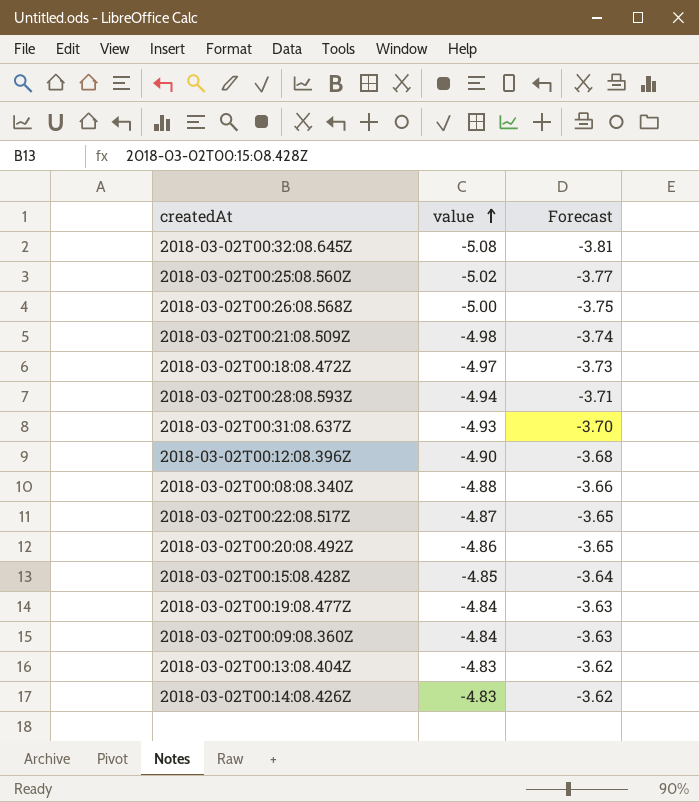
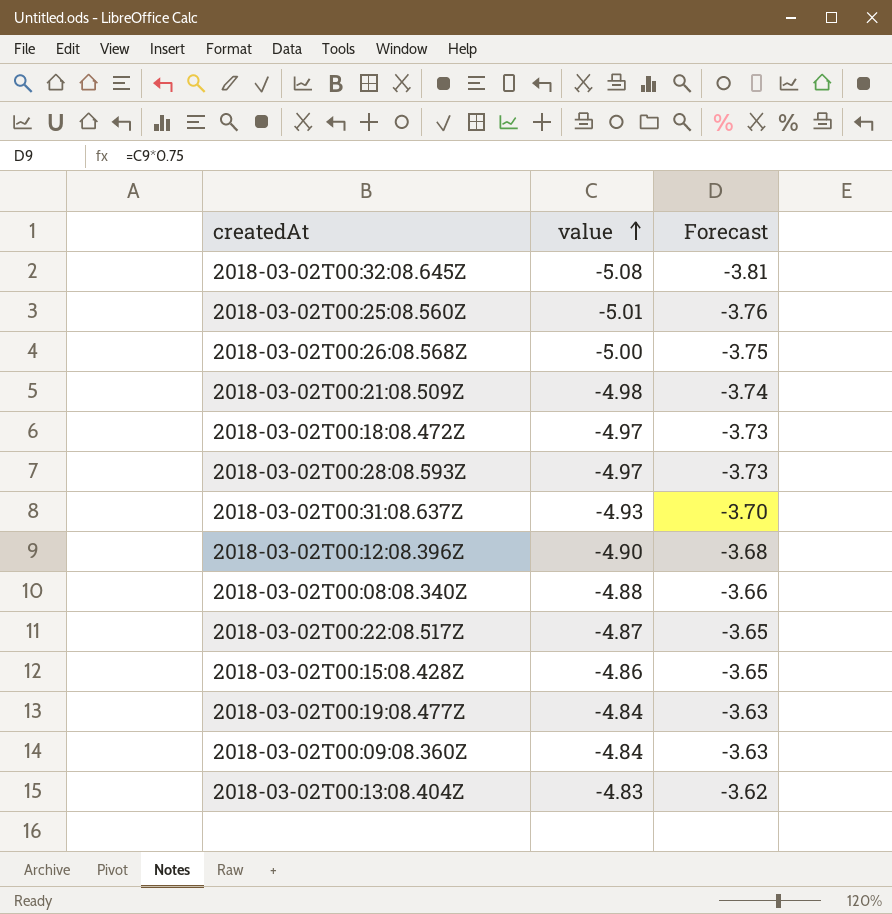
row 2018-03-02T00:20:08.492Z: -4.86 | -3.65 -> none
row 2018-03-02T00:14:08.426Z: -4.83 | -3.62 -> none
2018-03-02T00:25:08.560Z | value: -5.02 -> -5.01
2018-03-02T00:25:08.560Z | Forecast: -3.77 -> -3.76
2018-03-02T00:28:08.593Z | value: -4.94 -> -4.97
2018-03-02T00:28:08.593Z | Forecast: -3.71 -> -3.73
2018-03-02T00:15:08.428Z | value: -4.85 -> -4.86
2018-03-02T00:15:08.428Z | Forecast: -3.64 -> -3.65

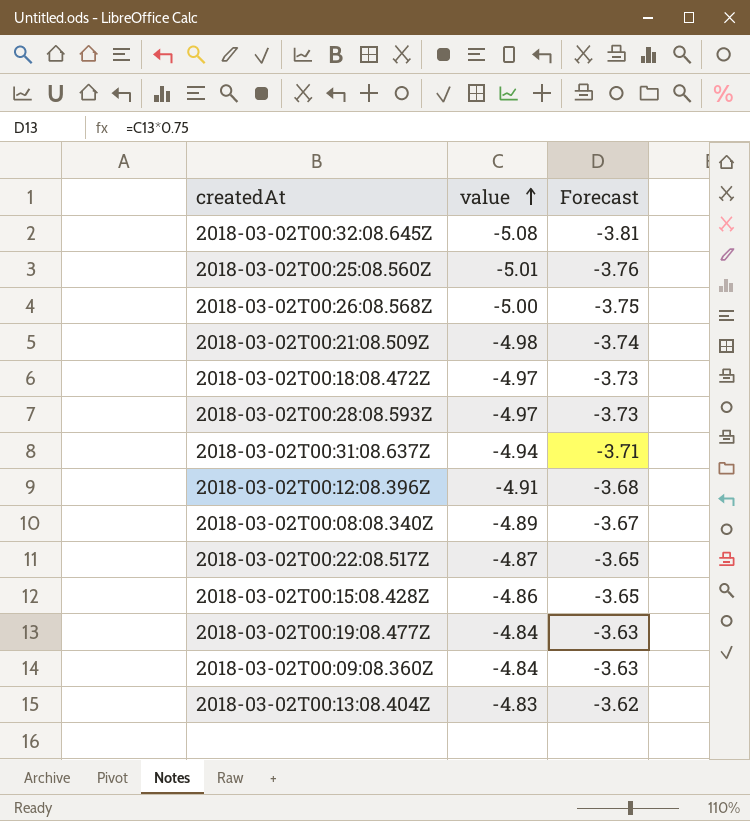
2018-03-02T00:31:08.637Z | value: -4.93 -> -4.94
2018-03-02T00:31:08.637Z | Forecast: -3.70 -> -3.71
2018-03-02T00:12:08.396Z | value: -4.90 -> -4.91
2018-03-02T00:08:08.340Z | value: -4.88 -> -4.89
2018-03-02T00:08:08.340Z | Forecast: -3.66 -> -3.67

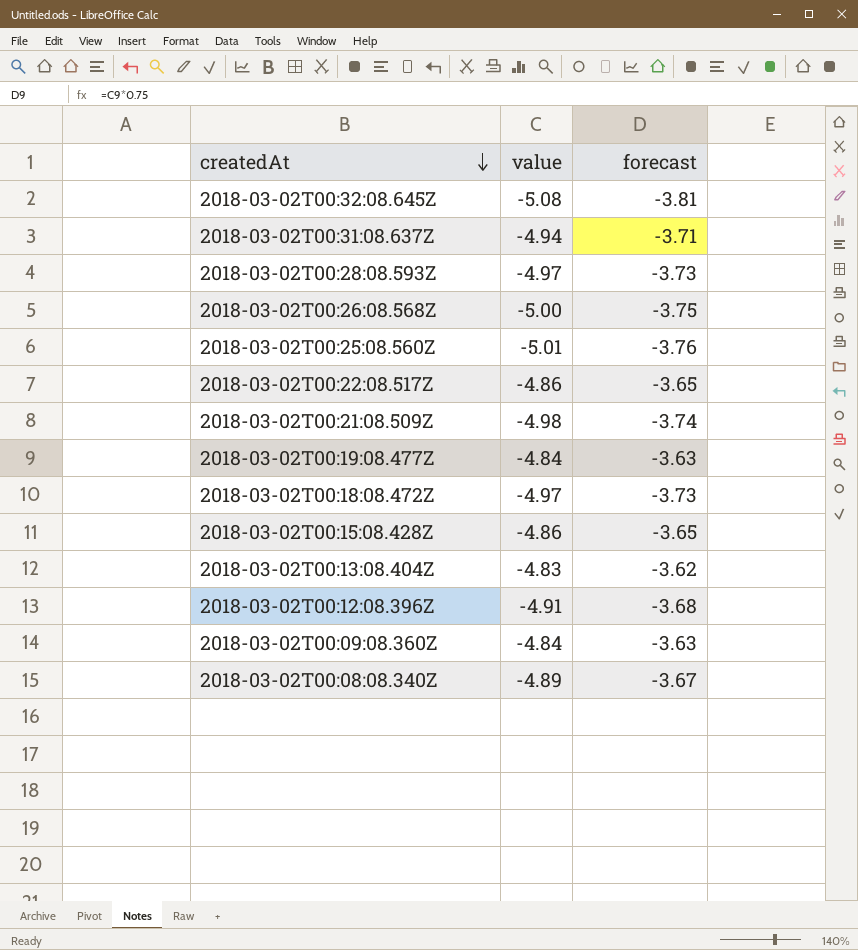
row order: value ascending -> createdAt descending
column name: Forecast -> forecast
2018-03-02T00:22:08.517Z | value: -4.87 -> -4.86

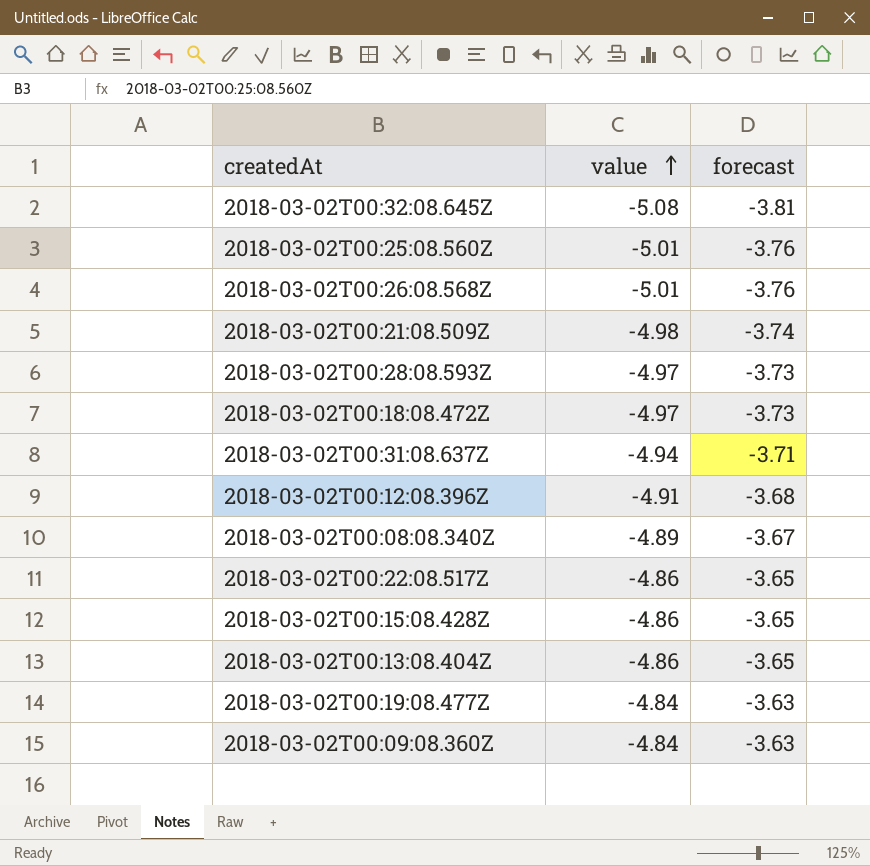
row order: createdAt descending -> value ascending
2018-03-02T00:26:08.568Z | value: -5.00 -> -5.01
2018-03-02T00:26:08.568Z | forecast: -3.75 -> -3.76
2018-03-02T00:13:08.404Z | value: -4.83 -> -4.86
2018-03-02T00:13:08.404Z | forecast: -3.62 -> -3.65

